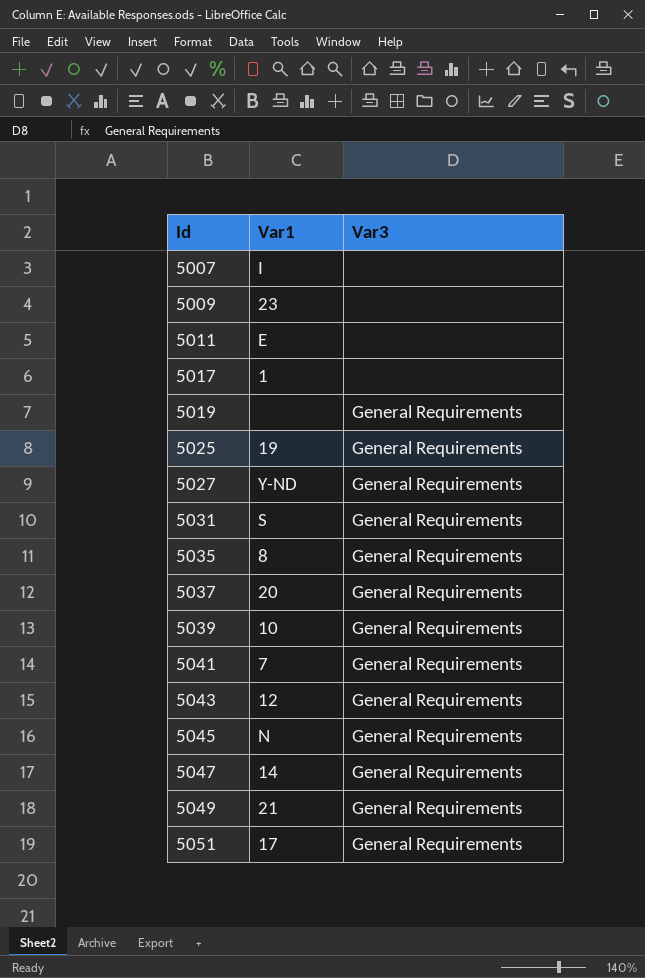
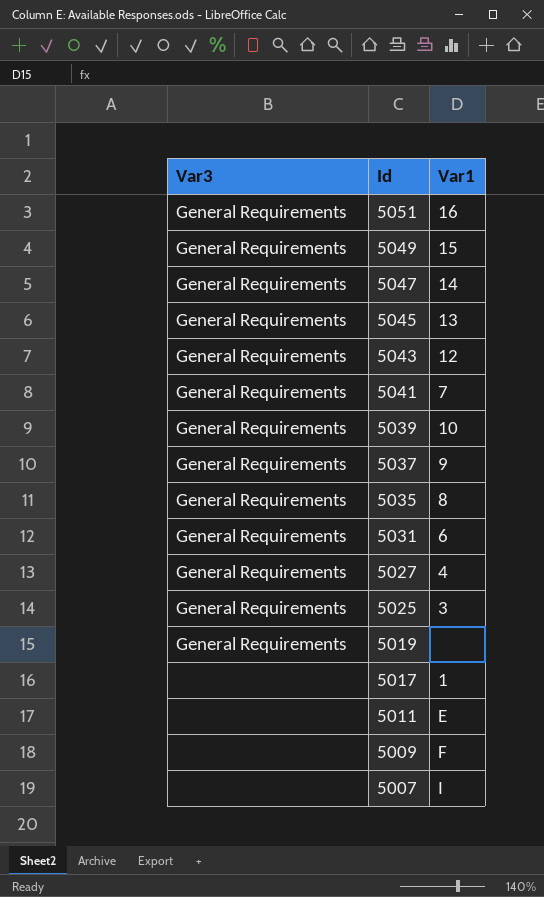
row order: Id ascending -> Id descending
column Var3 | position: 3 -> 1
5051 | Var1: 17 -> 16
5049 | Var1: 21 -> 15
5045 | Var1: N -> 13
5037 | Var1: 20 -> 9
5031 | Var1: S -> 6
5027 | Var1: Y-ND -> 4
5025 | Var1: 19 -> 3
5009 | Var1: 23 -> F

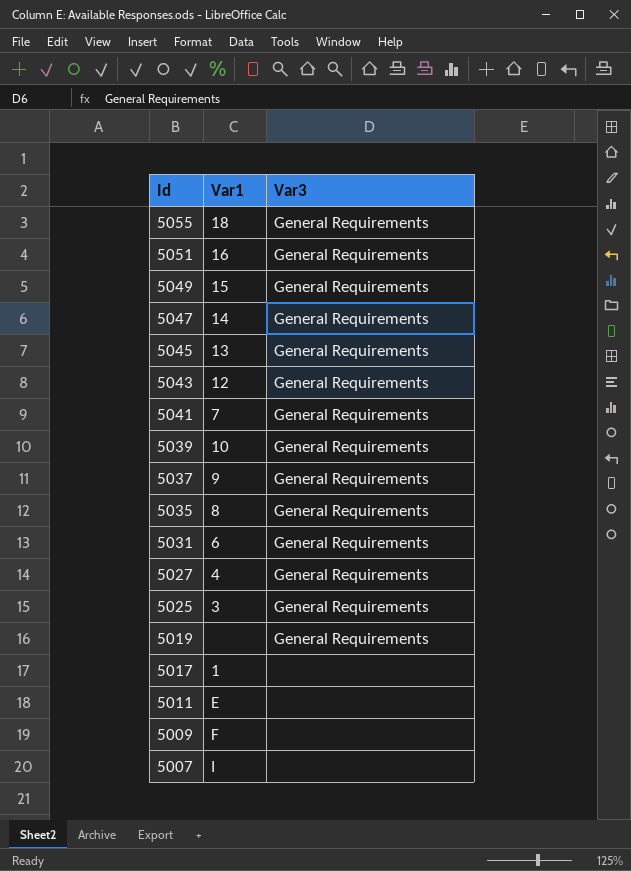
column Var3 | position: 1 -> 3
row 5055: none -> 18 | General Requirements

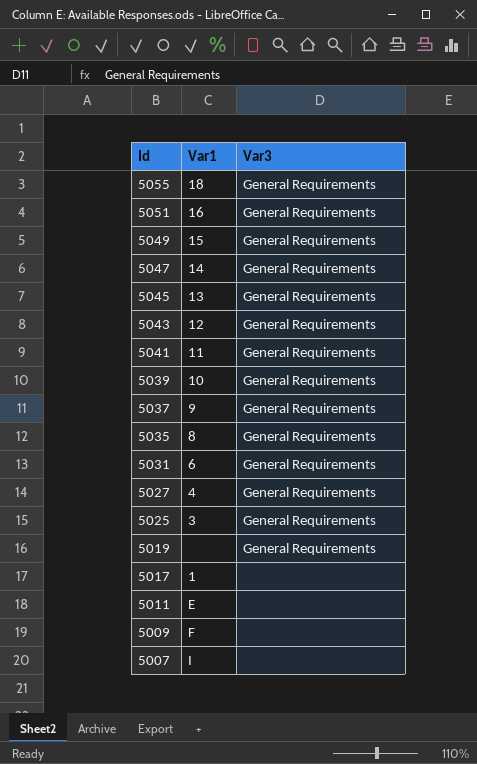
5041 | Var1: 7 -> 11

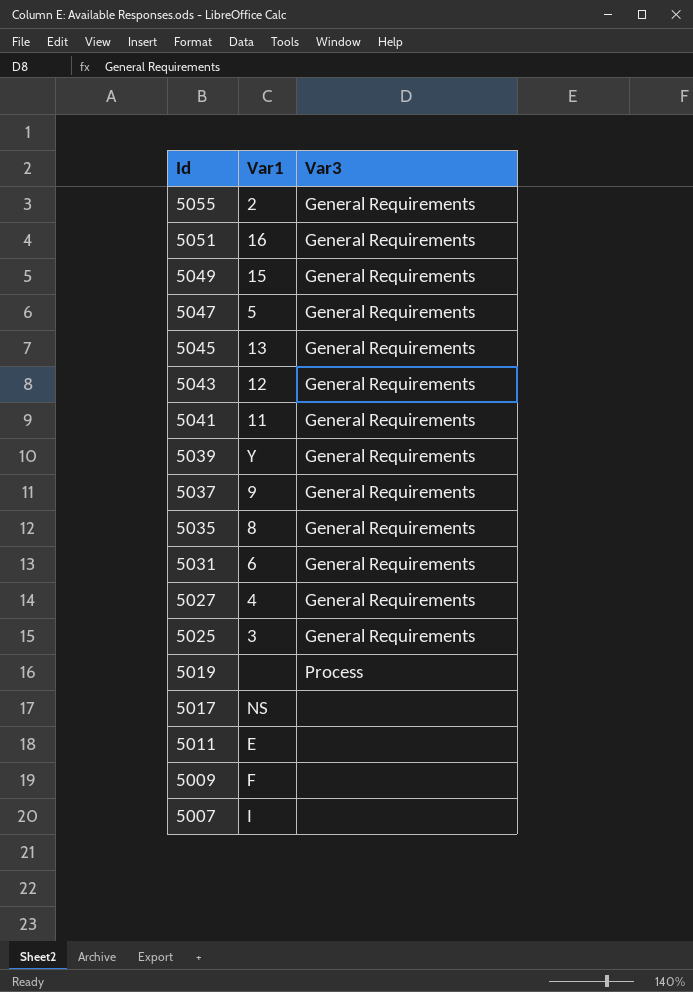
5055 | Var1: 18 -> 2
5047 | Var1: 14 -> 5
5039 | Var1: 10 -> Y
5019 | Var3: General Requirements -> Process
5017 | Var1: 1 -> NS

